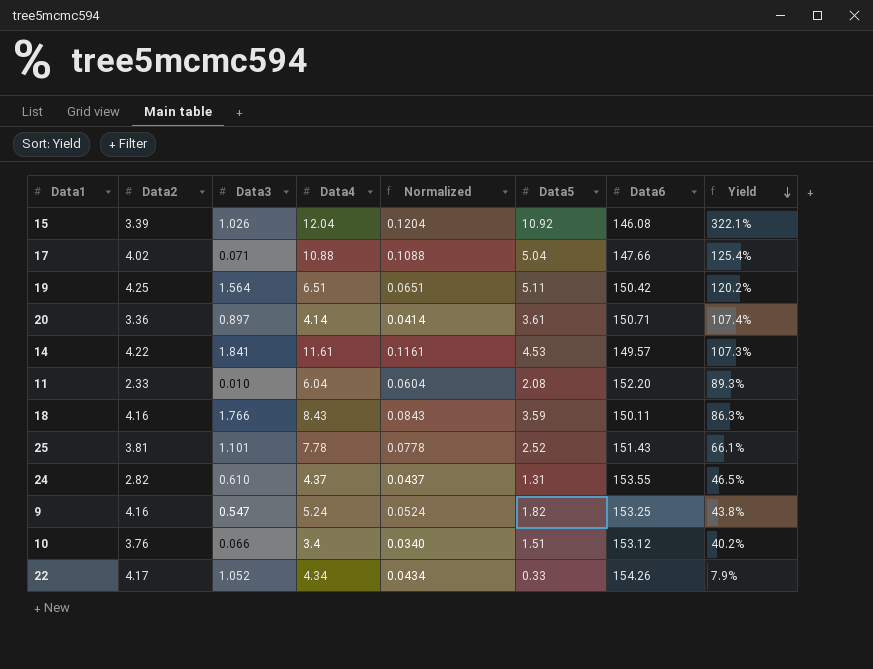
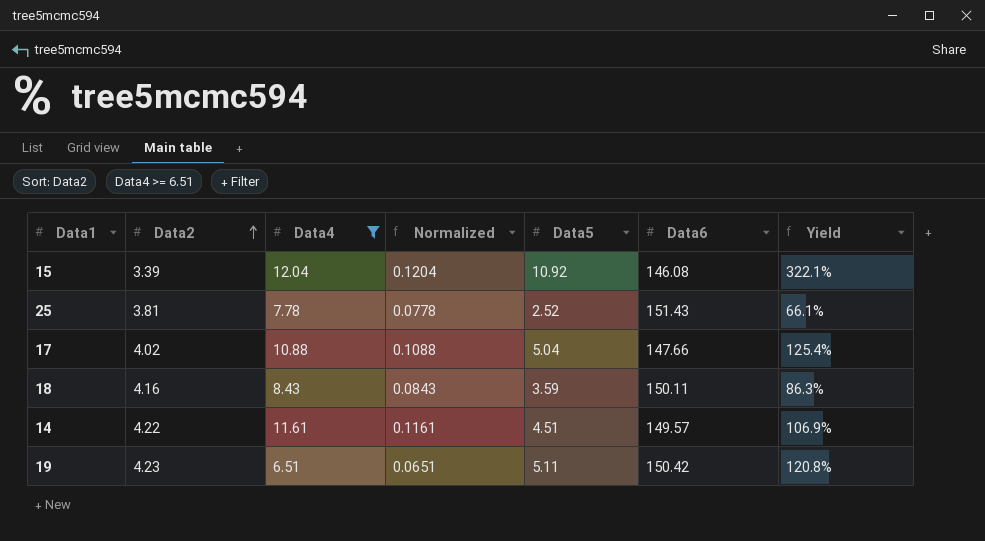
filter: none -> Data4 >= 6.51
row order: Yield descending -> Data2 ascending
column Data3 | position: 3 -> none
14 | Data5: 4.53 -> 4.51
14 | Yield: 107.3% -> 106.9%
19 | Data2: 4.25 -> 4.23
19 | Yield: 120.2% -> 120.8%

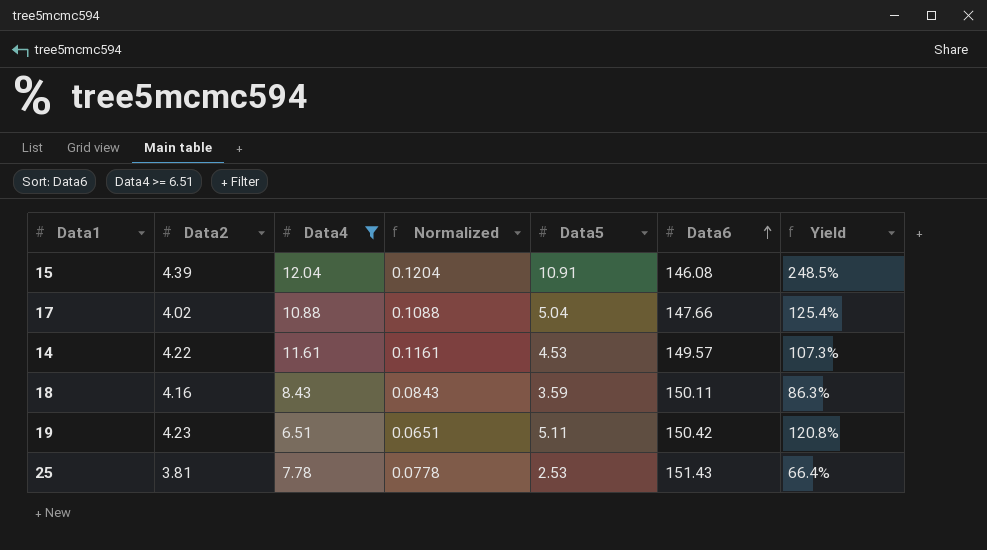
row order: Data2 ascending -> Data6 ascending
15 | Data2: 3.39 -> 4.39
15 | Data5: 10.92 -> 10.91
15 | Yield: 322.1% -> 248.5%
14 | Data5: 4.51 -> 4.53
14 | Yield: 106.9% -> 107.3%
25 | Data5: 2.52 -> 2.53
25 | Yield: 66.1% -> 66.4%

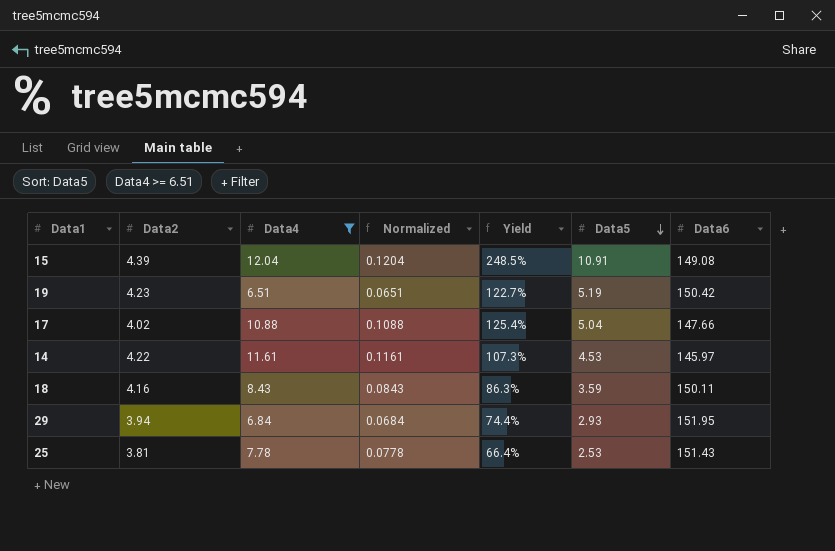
row order: Data6 ascending -> Data5 descending
column Yield | position: 7 -> 5
15 | Data6: 146.08 -> 149.08
19 | Yield: 120.8% -> 122.7%
19 | Data5: 5.11 -> 5.19
14 | Data6: 149.57 -> 145.97
row 29: none -> 3.94 | 6.84 | 0.0684 | 74.4% | 2.93 | 151.95

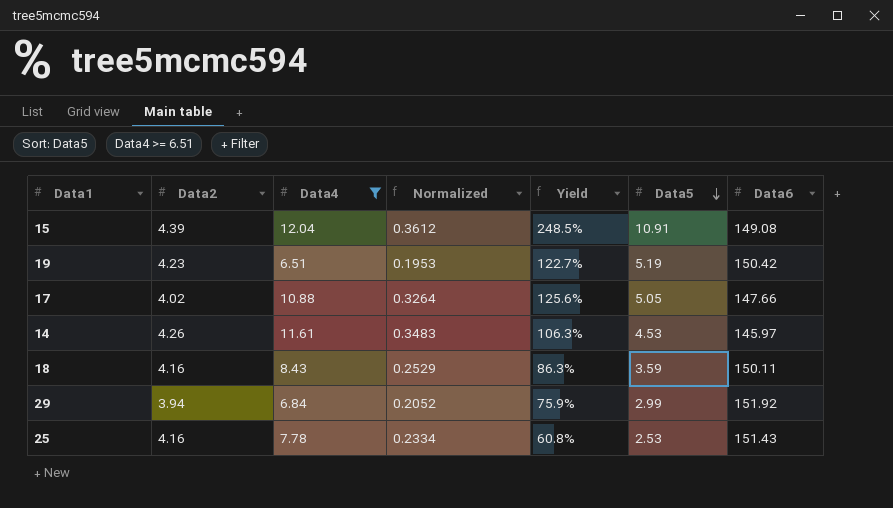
column Normalized | formula: [Data4] * 0.01 -> [Data4] * 0.03
17 | Yield: 125.4% -> 125.6%
17 | Data5: 5.04 -> 5.05
14 | Data2: 4.22 -> 4.26
14 | Yield: 107.3% -> 106.3%
29 | Yield: 74.4% -> 75.9%
29 | Data5: 2.93 -> 2.99
29 | Data6: 151.95 -> 151.92
25 | Data2: 3.81 -> 4.16
25 | Yield: 66.4% -> 60.8%

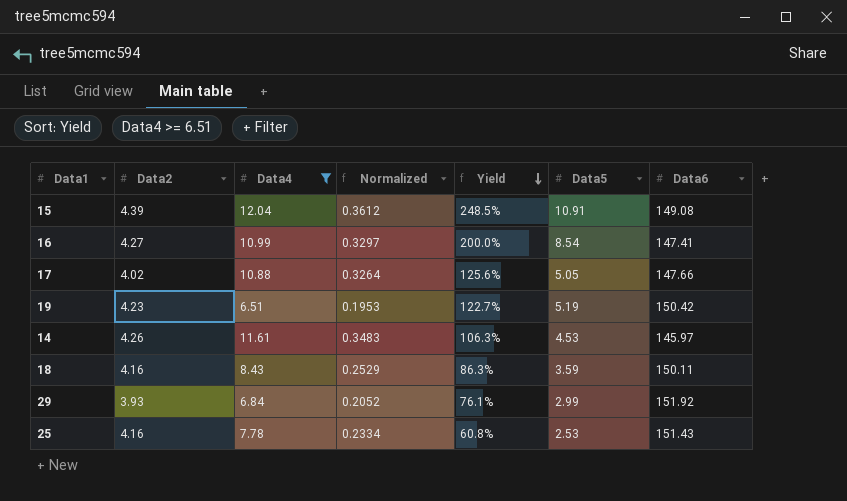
row order: Data5 descending -> Yield descending
row 16: none -> 4.27 | 10.99 | 0.3297 | 200.0% | 8.54 | 147.41
29 | Data2: 3.94 -> 3.93
29 | Yield: 75.9% -> 76.1%

